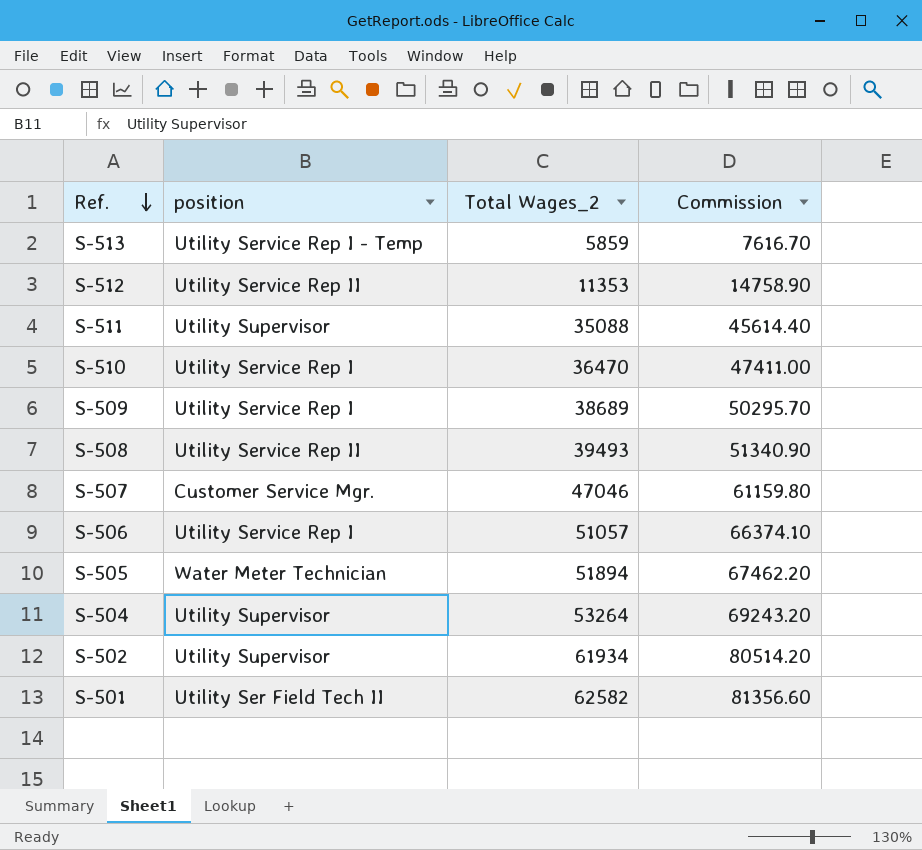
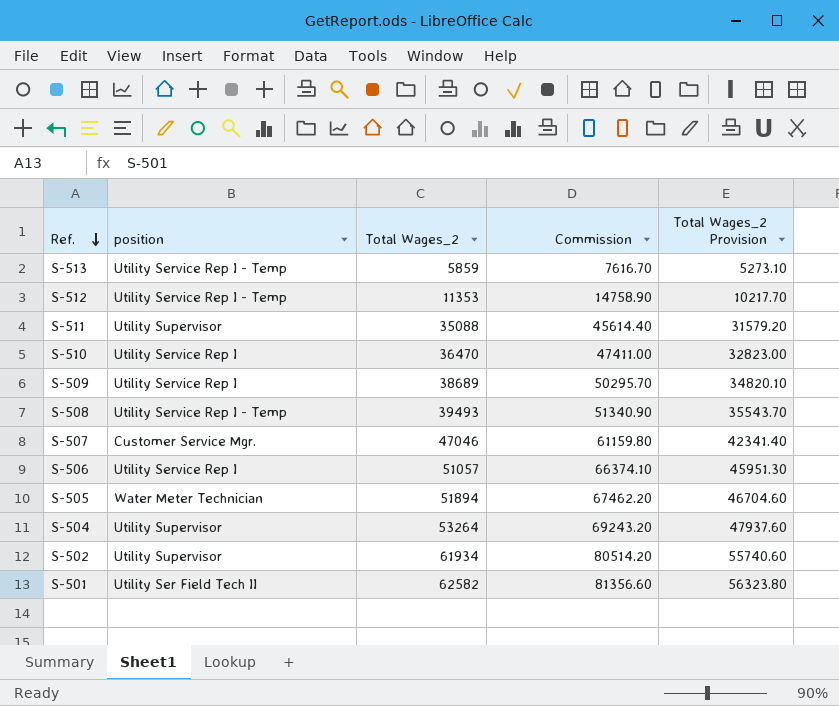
column Total Wages_2 Provision | formula: none -> [Total Wages_2] * 0.9
S-512 | position: Utility Service Rep II -> Utility Service Rep I - Temp
S-508 | position: Utility Service Rep II -> Utility Service Rep I - Temp

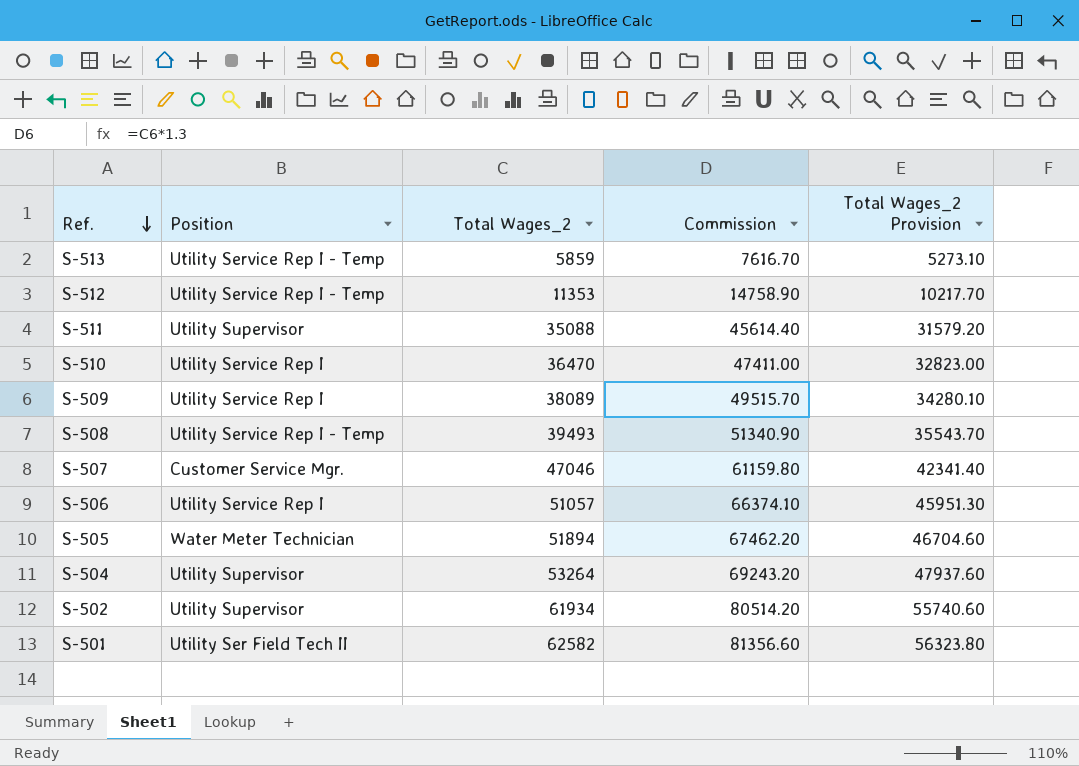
column name: position -> Position
S-509 | Total Wages_2: 38689 -> 38089
S-509 | Commission: 50295.70 -> 49515.70
S-509 | Total Wages_2 Provision: 34820.10 -> 34280.10

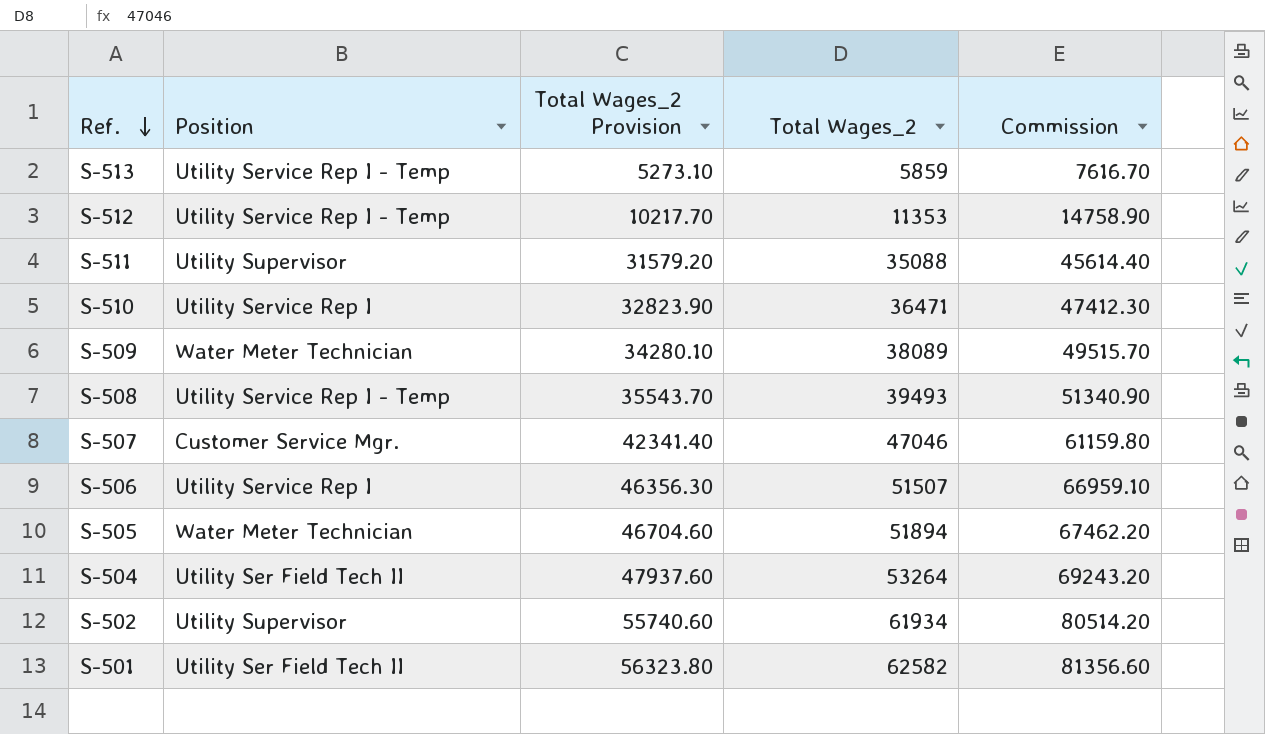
column Total Wages_2 Provision | position: 5 -> 3
S-510 | Total Wages_2 Provision: 32823.00 -> 32823.90
S-510 | Total Wages_2: 36470 -> 36471
S-510 | Commission: 47411.00 -> 47412.30
S-509 | Position: Utility Service Rep I -> Water Meter Technician
S-506 | Total Wages_2 Provision: 45951.30 -> 46356.30
S-506 | Total Wages_2: 51057 -> 51507
S-506 | Commission: 66374.10 -> 66959.10
S-504 | Position: Utility Supervisor -> Utility Ser Field Tech II

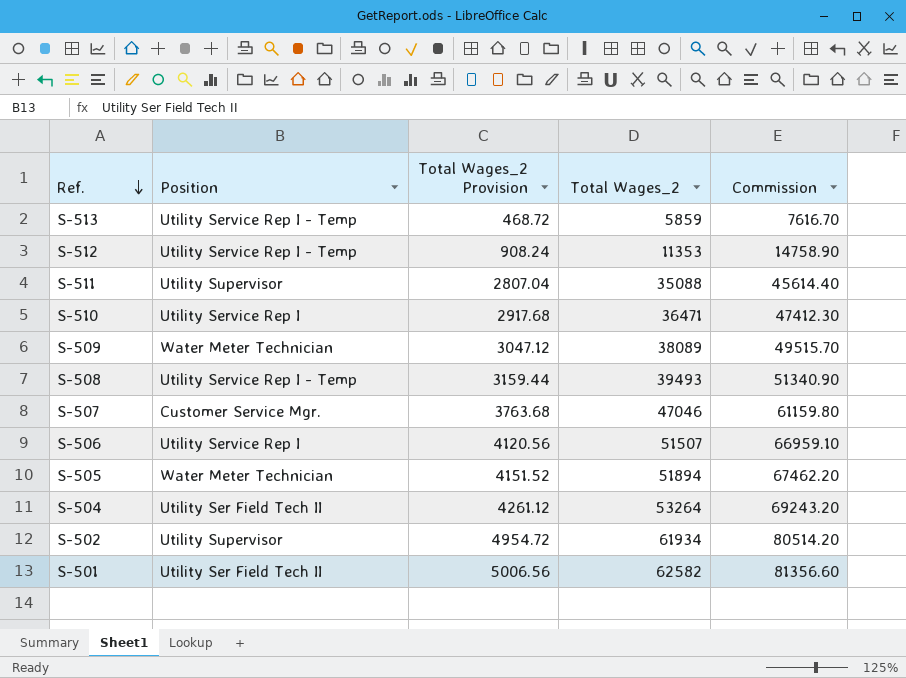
column Total Wages_2 Provision | formula: [Total Wages_2] * 0.9 -> [Total Wages_2] * 0.08

